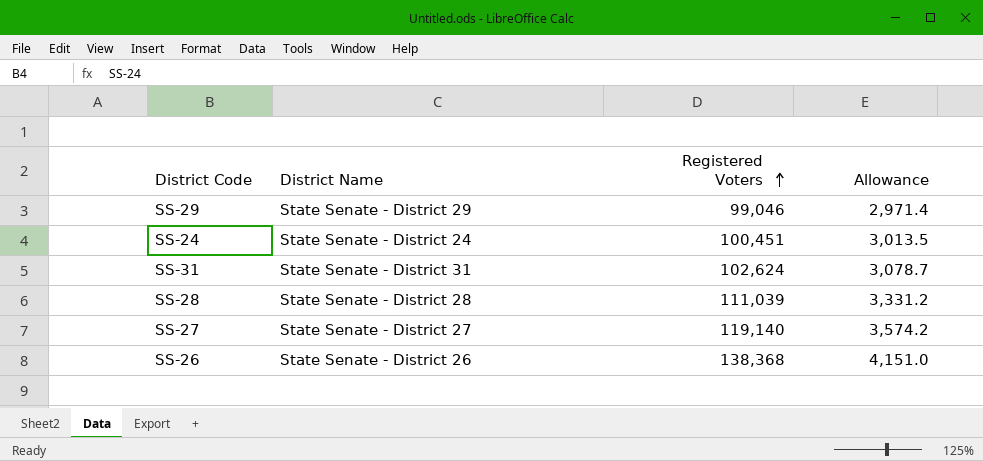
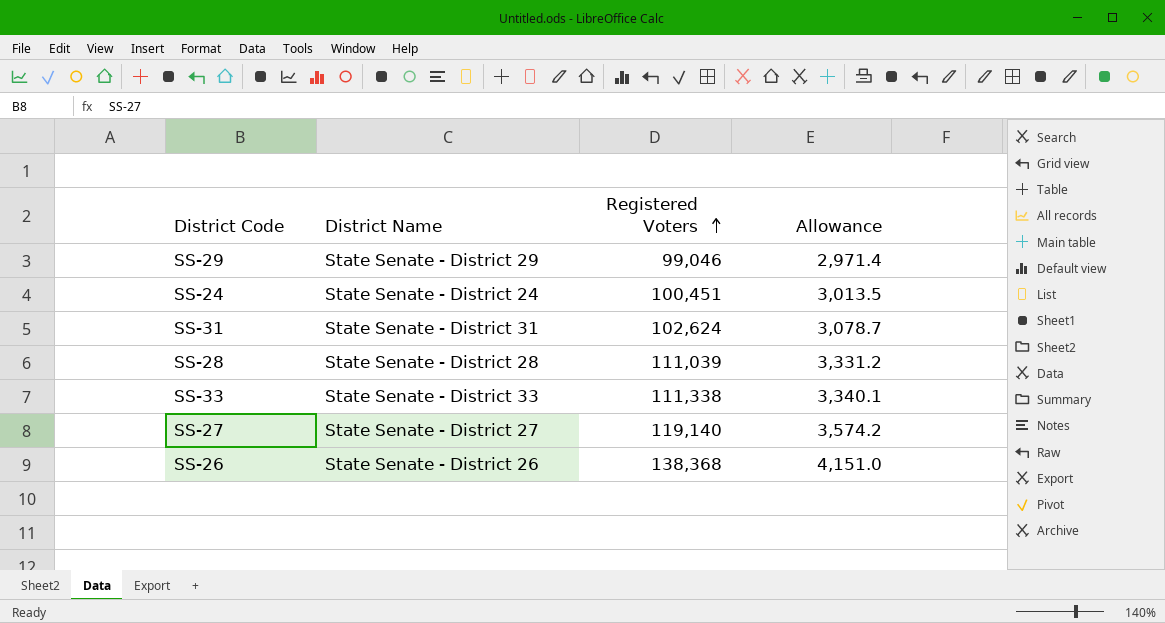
row SS-33: none -> State Senate - District 33 | 111,338 | 3,340.1

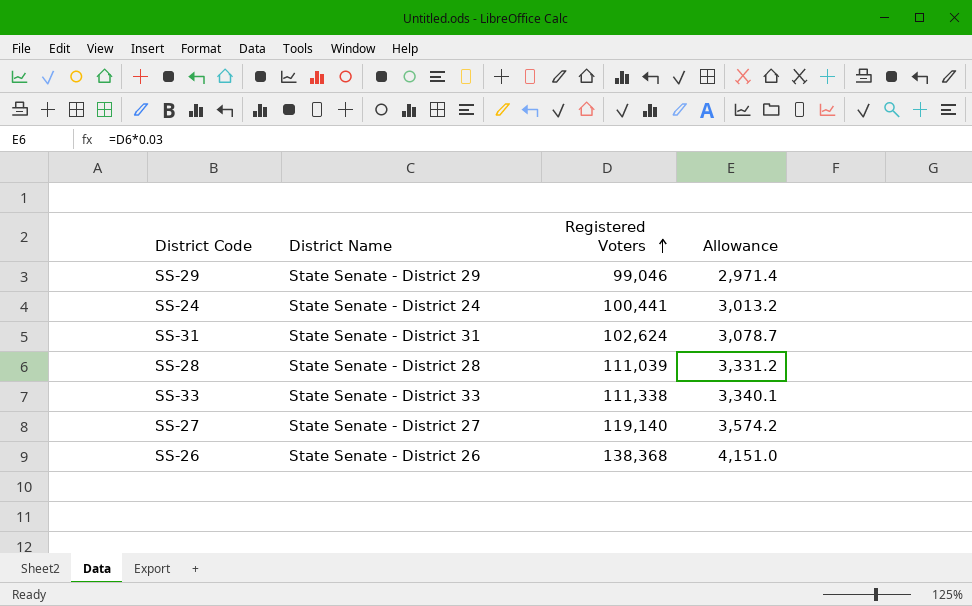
SS-24 | Registered Voters: 100,451 -> 100,441
SS-24 | Allowance: 3,013.5 -> 3,013.2

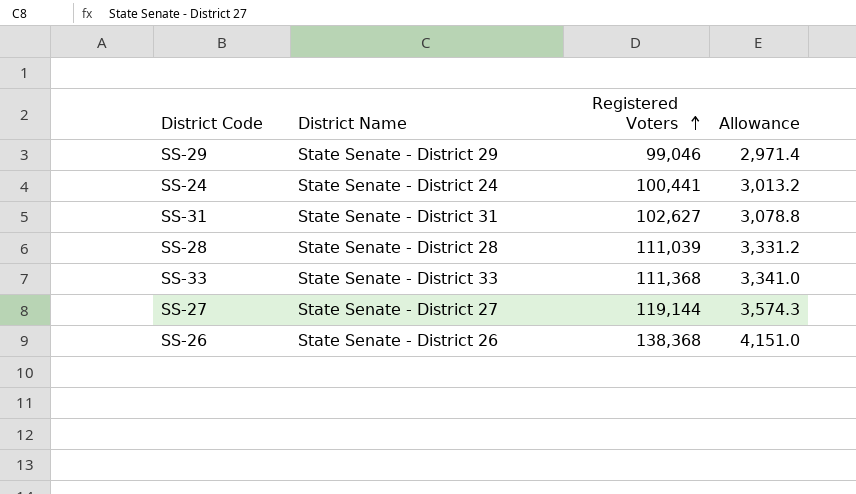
SS-31 | Registered Voters: 102,624 -> 102,627
SS-31 | Allowance: 3,078.7 -> 3,078.8
SS-33 | Registered Voters: 111,338 -> 111,368
SS-33 | Allowance: 3,340.1 -> 3,341.0
SS-27 | Registered Voters: 119,140 -> 119,144
SS-27 | Allowance: 3,574.2 -> 3,574.3

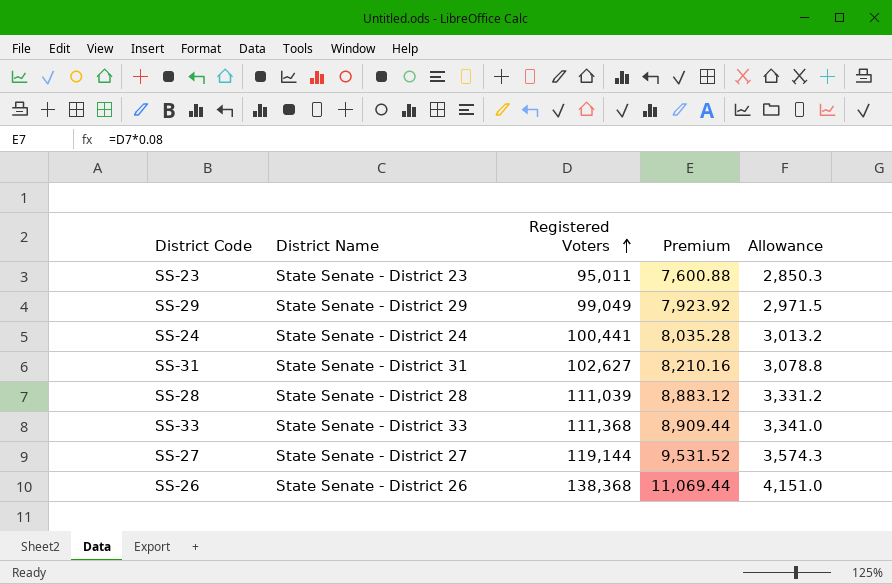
column Premium | formula: none -> [Registered Voters] * 0.08
row SS-23: none -> State Senate - District 23 | 95,011 | 7,600.88 | 2,850.3
SS-29 | Registered Voters: 99,046 -> 99,049
SS-29 | Allowance: 2,971.4 -> 2,971.5

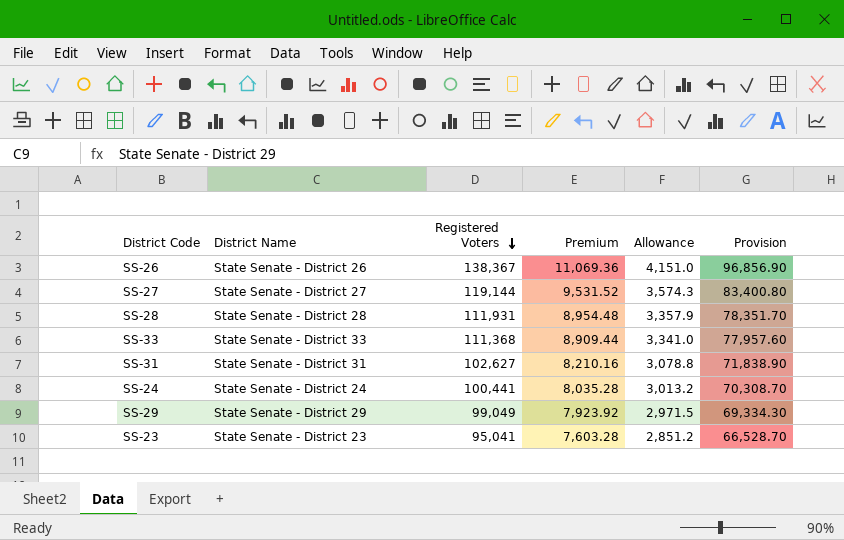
row order: Registered Voters ascending -> Registered Voters descending
column Provision | formula: none -> [Registered Voters] * 0.7
SS-26 | Registered Voters: 138,368 -> 138,367
SS-26 | Premium: 11,069.44 -> 11,069.36
SS-28 | Registered Voters: 111,039 -> 111,931
SS-28 | Premium: 8,883.12 -> 8,954.48
SS-28 | Allowance: 3,331.2 -> 3,357.9
SS-23 | Registered Voters: 95,011 -> 95,041
SS-23 | Premium: 7,600.88 -> 7,603.28
SS-23 | Allowance: 2,850.3 -> 2,851.2

